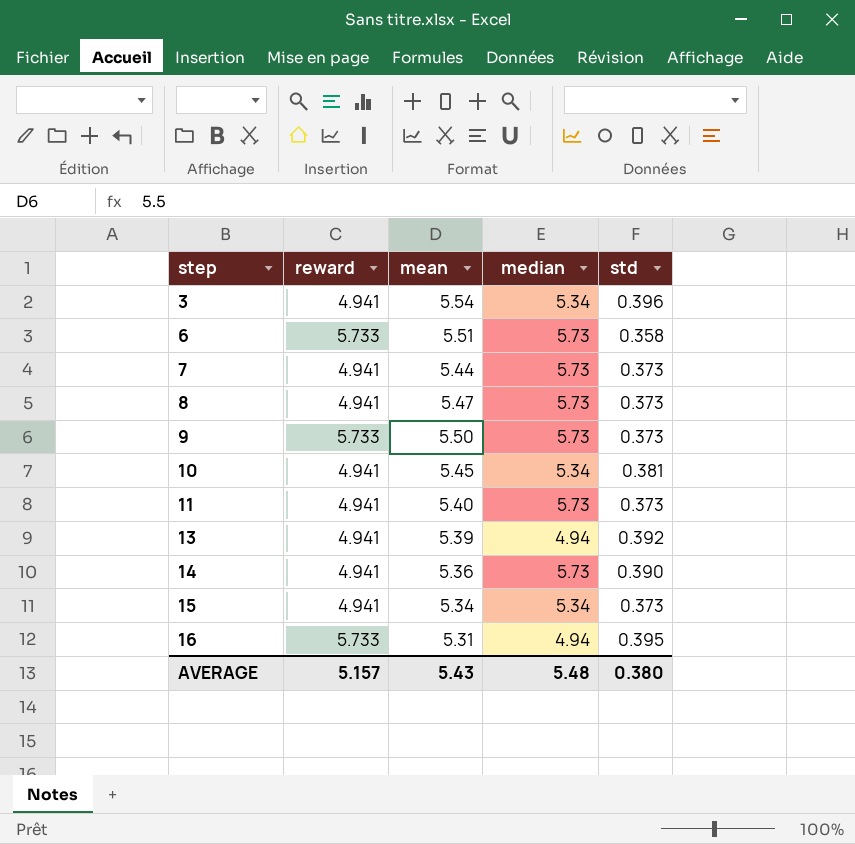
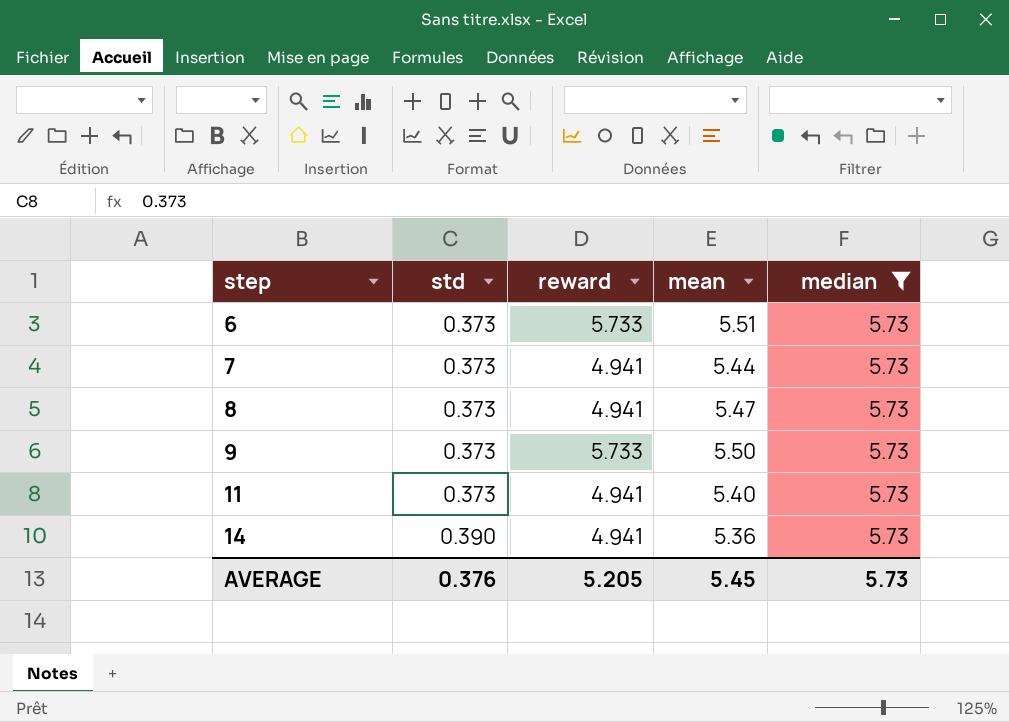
filter: none -> median = 5.73
column std | position: 5 -> 2
6 | std: 0.358 -> 0.373
AVERAGE | std: 0.380 -> 0.376
AVERAGE | reward: 5.157 -> 5.205
AVERAGE | mean: 5.43 -> 5.45
AVERAGE | median: 5.48 -> 5.73

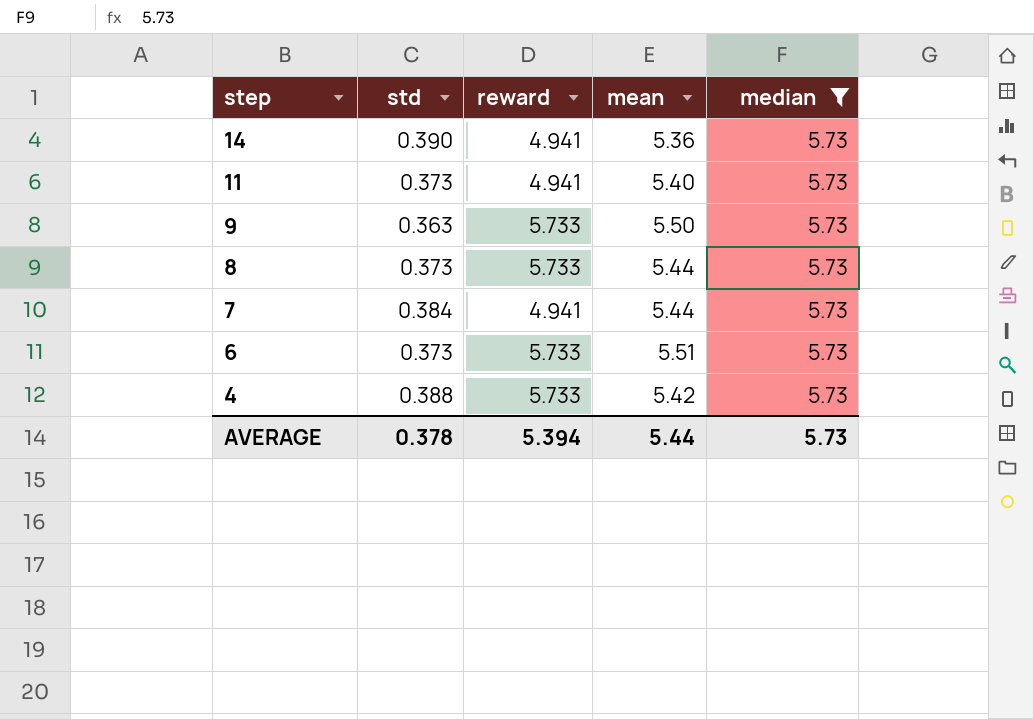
row order: step ascending -> step descending
9 | std: 0.373 -> 0.363
8 | reward: 4.941 -> 5.733
8 | mean: 5.47 -> 5.44
7 | std: 0.373 -> 0.384
row 4: none -> 0.388 | 5.733 | 5.42 | 5.73
AVERAGE | std: 0.376 -> 0.378
AVERAGE | reward: 5.205 -> 5.394
AVERAGE | mean: 5.45 -> 5.44

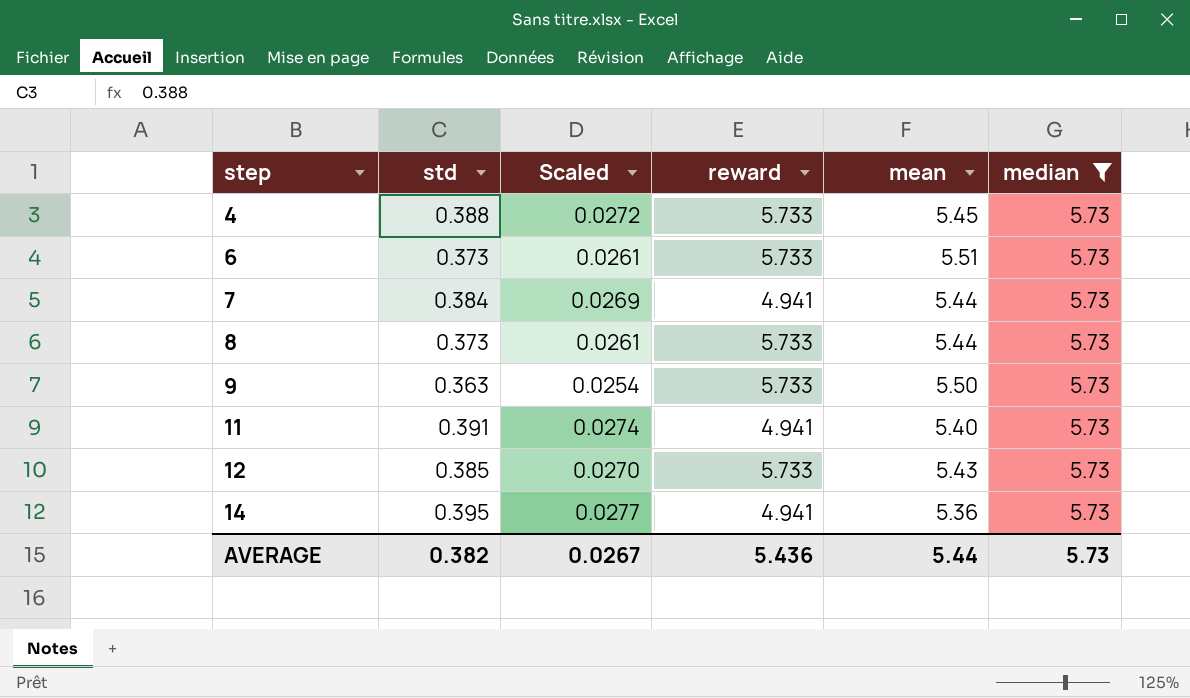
row order: step descending -> step ascending
column Scaled | formula: none -> [std] * 0.07
4 | mean: 5.42 -> 5.45
11 | std: 0.373 -> 0.391
row 12: none -> 0.385 | 0.0270 | 5.733 | 5.43 | 5.73
14 | std: 0.390 -> 0.395
AVERAGE | std: 0.378 -> 0.382
AVERAGE | reward: 5.394 -> 5.436

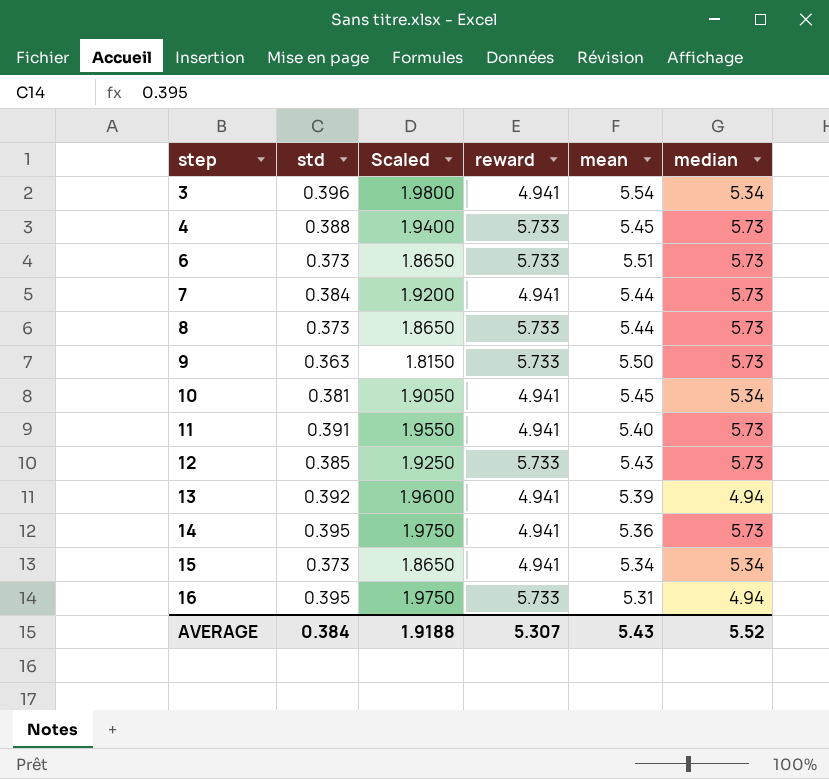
filter: median = 5.73 -> none
column Scaled | formula: [std] * 0.07 -> [std] * 5
AVERAGE | std: 0.382 -> 0.384
AVERAGE | Scaled: 0.0267 -> 1.9188
AVERAGE | reward: 5.436 -> 5.307
AVERAGE | mean: 5.44 -> 5.43
AVERAGE | median: 5.73 -> 5.52

